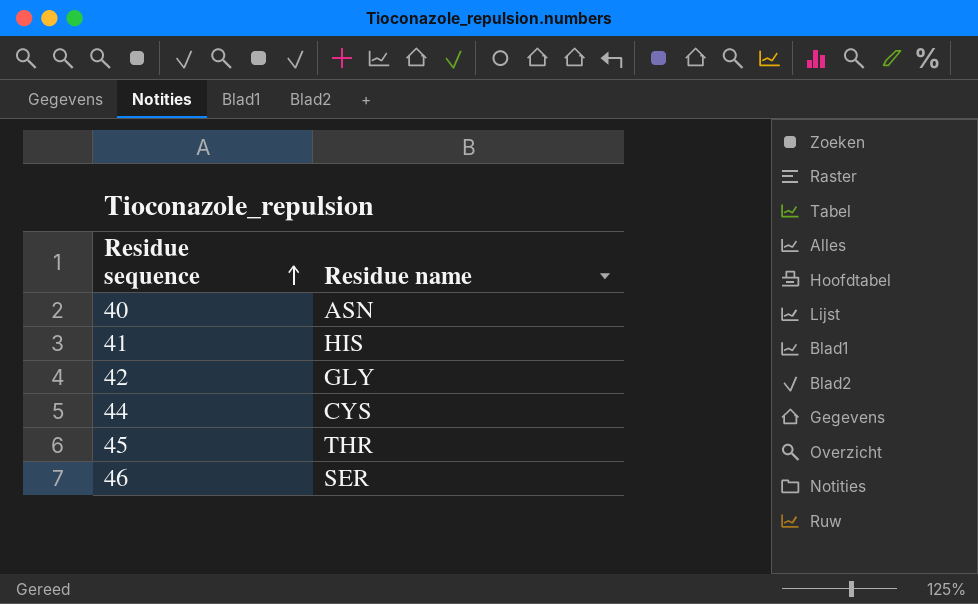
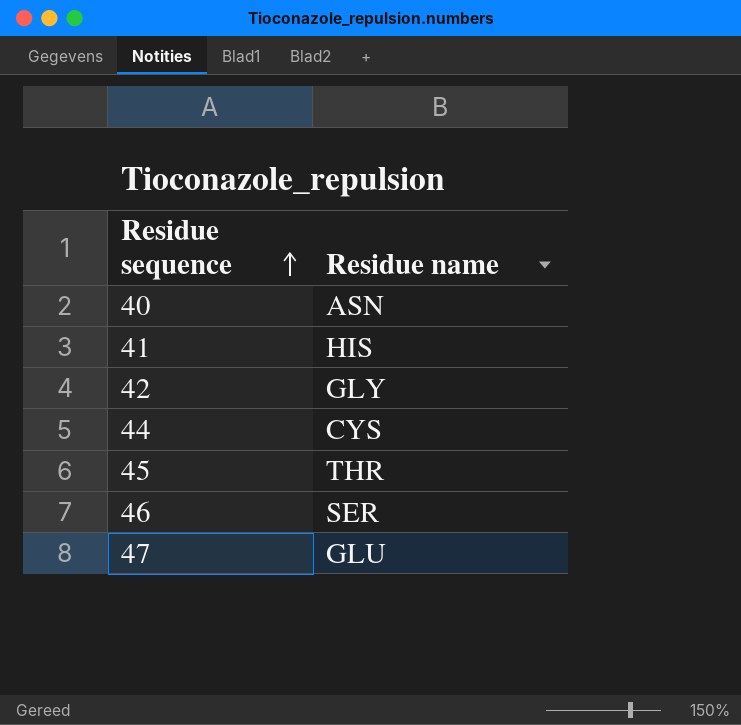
row 47: none -> GLU

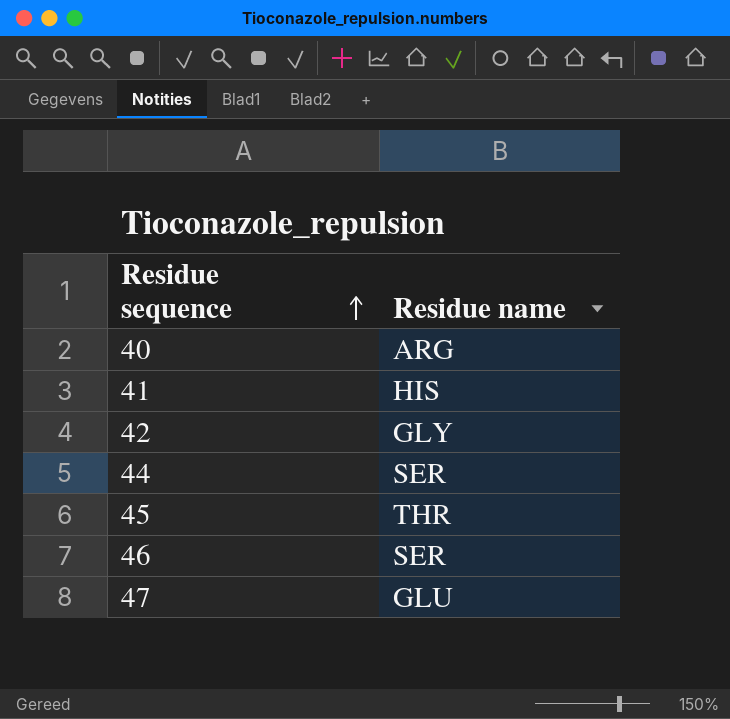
40 | Residue name: ASN -> ARG
44 | Residue name: CYS -> SER

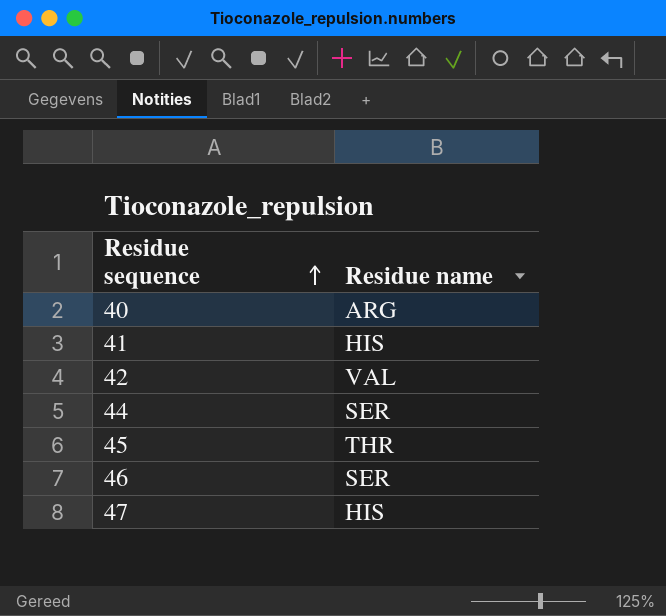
42 | Residue name: GLY -> VAL
47 | Residue name: GLU -> HIS

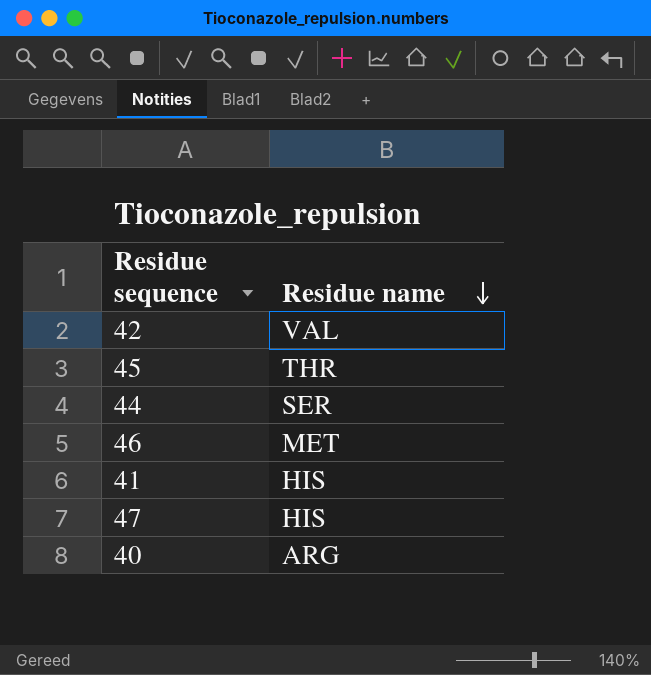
row order: Residue sequence ascending -> Residue name descending
46 | Residue name: SER -> MET

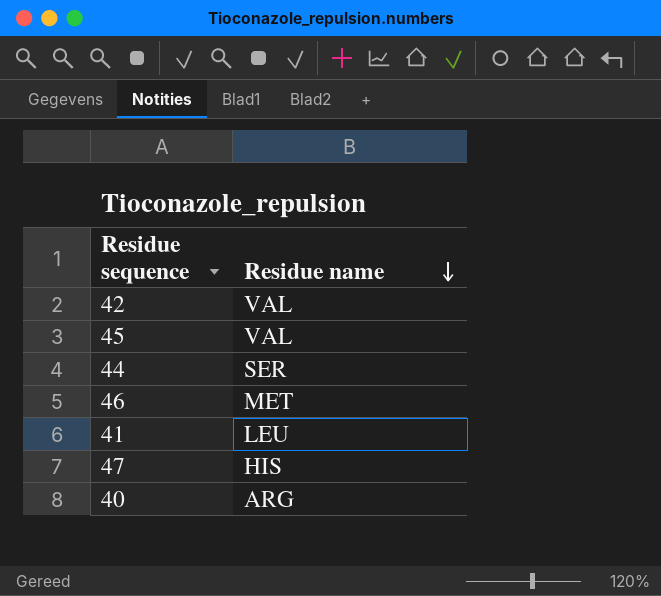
45 | Residue name: THR -> VAL
41 | Residue name: HIS -> LEU

